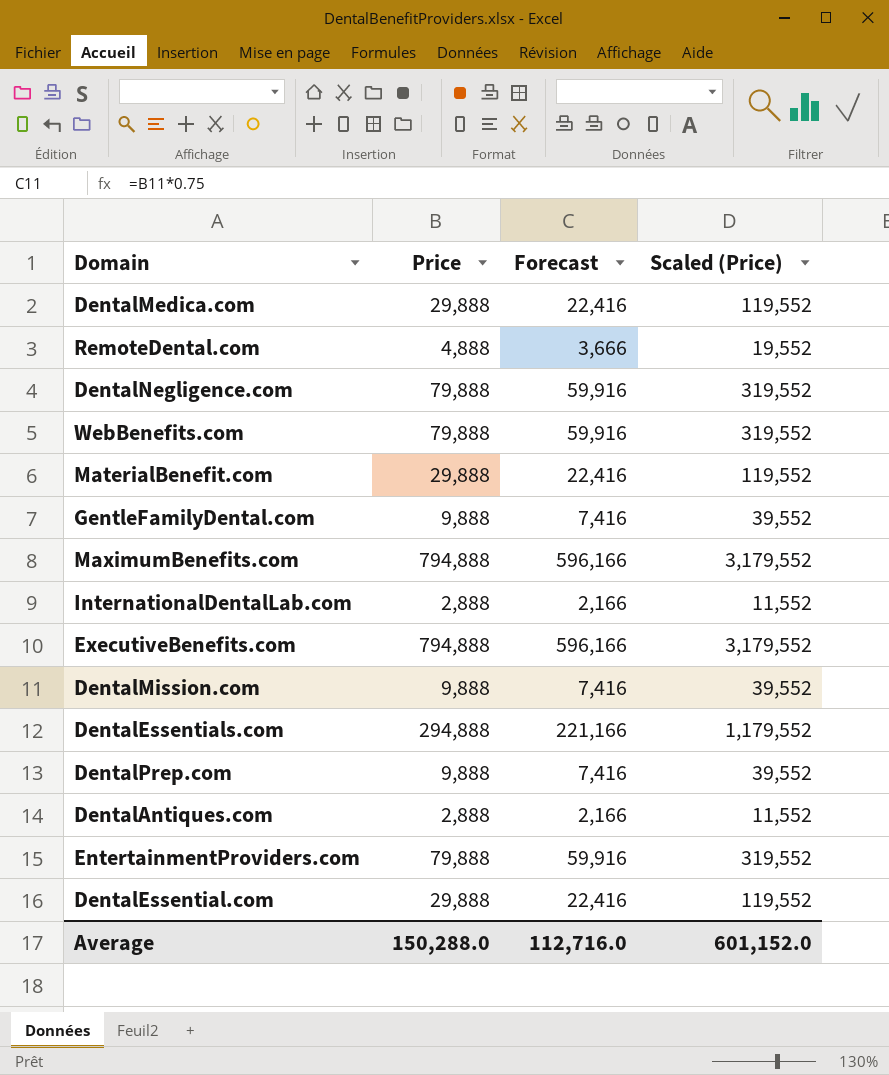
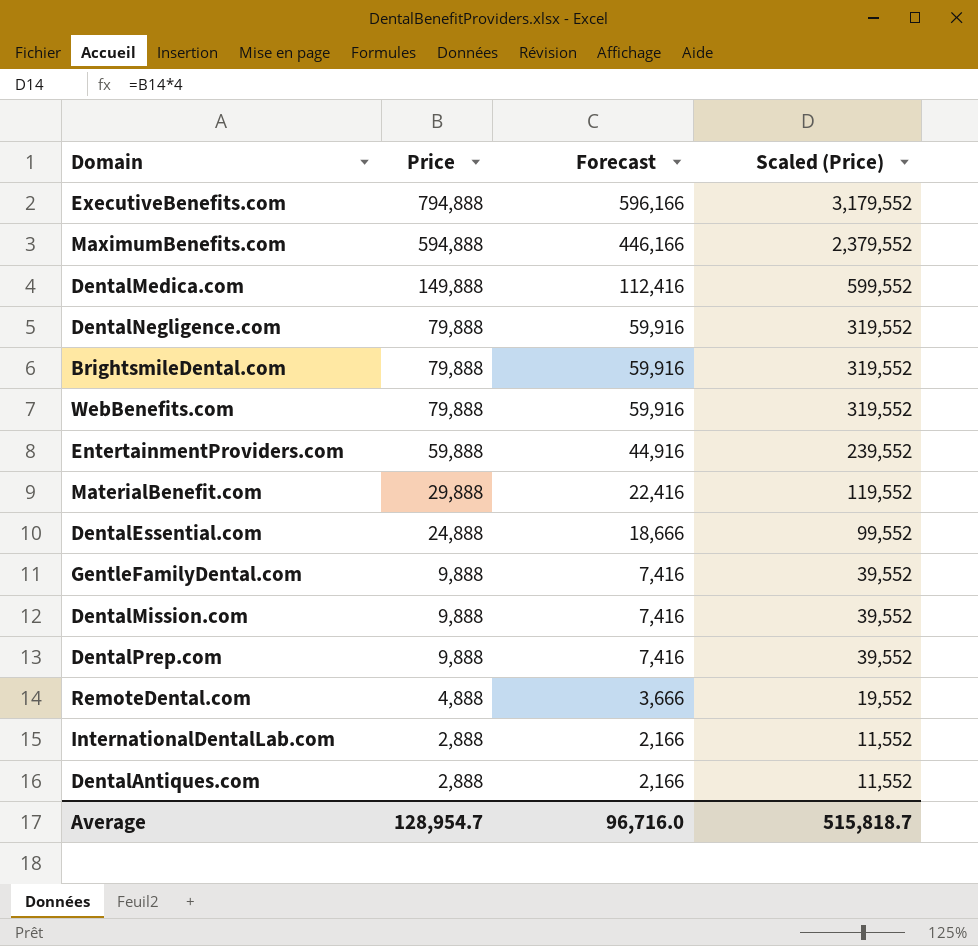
row order: none -> Price descending
row DentalEssentials.com: 294,888 | 221,166 | 1,179,552 -> none
MaximumBenefits.com | Price: 794,888 -> 594,888
MaximumBenefits.com | Forecast: 596,166 -> 446,166
MaximumBenefits.com | Scaled (Price): 3,179,552 -> 2,379,552
DentalMedica.com | Price: 29,888 -> 149,888
DentalMedica.com | Forecast: 22,416 -> 112,416
DentalMedica.com | Scaled (Price): 119,552 -> 599,552
row BrightsmileDental.com: none -> 79,888 | 59,916 | 319,552
EntertainmentProviders.com | Price: 79,888 -> 59,888
EntertainmentProviders.com | Forecast: 59,916 -> 44,916
EntertainmentProviders.com | Scaled (Price): 319,552 -> 239,552
DentalEssential.com | Price: 29,888 -> 24,888
DentalEssential.com | Forecast: 22,416 -> 18,666
DentalEssential.com | Scaled (Price): 119,552 -> 99,552
Average | Price: 150,288.0 -> 128,954.7
Average | Forecast: 112,716.0 -> 96,716.0
Average | Scaled (Price): 601,152.0 -> 515,818.7

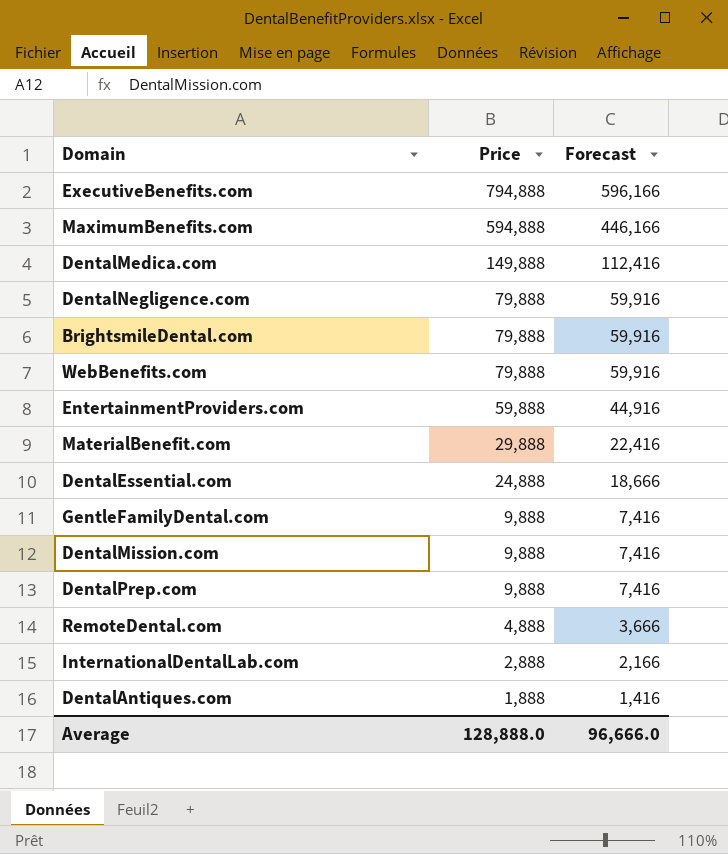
column Scaled (Price) | formula: [Price] * 4 -> none
DentalAntiques.com | Price: 2,888 -> 1,888
DentalAntiques.com | Forecast: 2,166 -> 1,416
Average | Price: 128,954.7 -> 128,888.0
Average | Forecast: 96,716.0 -> 96,666.0

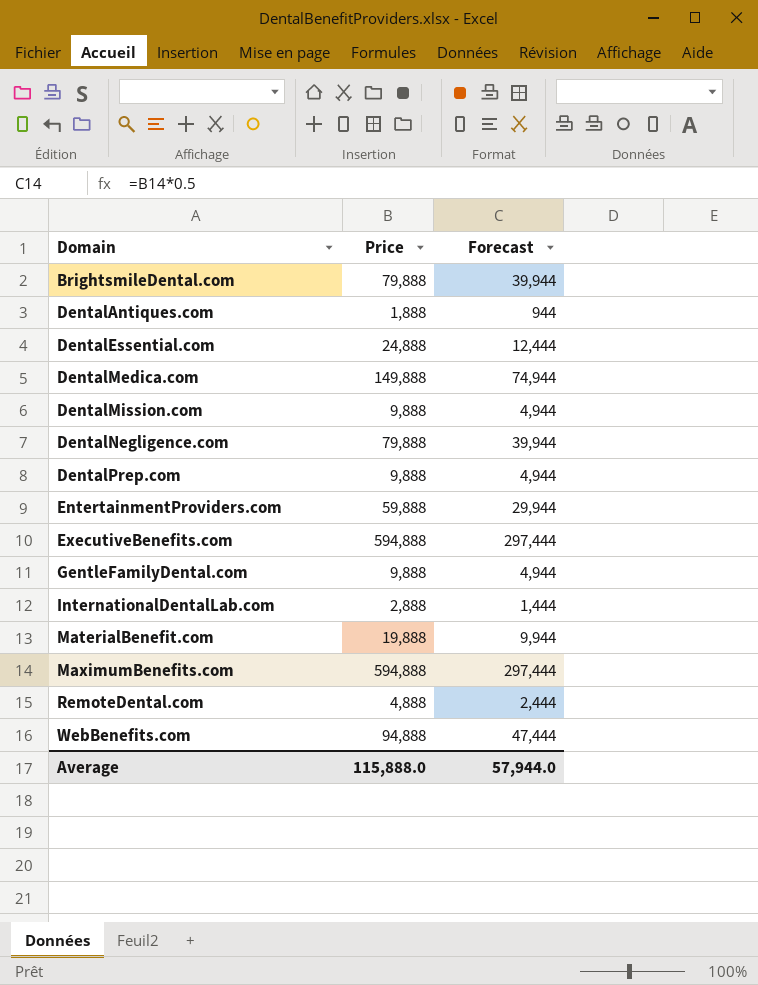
row order: Price descending -> Domain ascending
column Forecast | formula: [Price] * 0.75 -> [Price] * 0.5
ExecutiveBenefits.com | Price: 794,888 -> 594,888
MaterialBenefit.com | Price: 29,888 -> 19,888
WebBenefits.com | Price: 79,888 -> 94,888
Average | Price: 128,888.0 -> 115,888.0
Average | Forecast: 96,666.0 -> 57,944.0

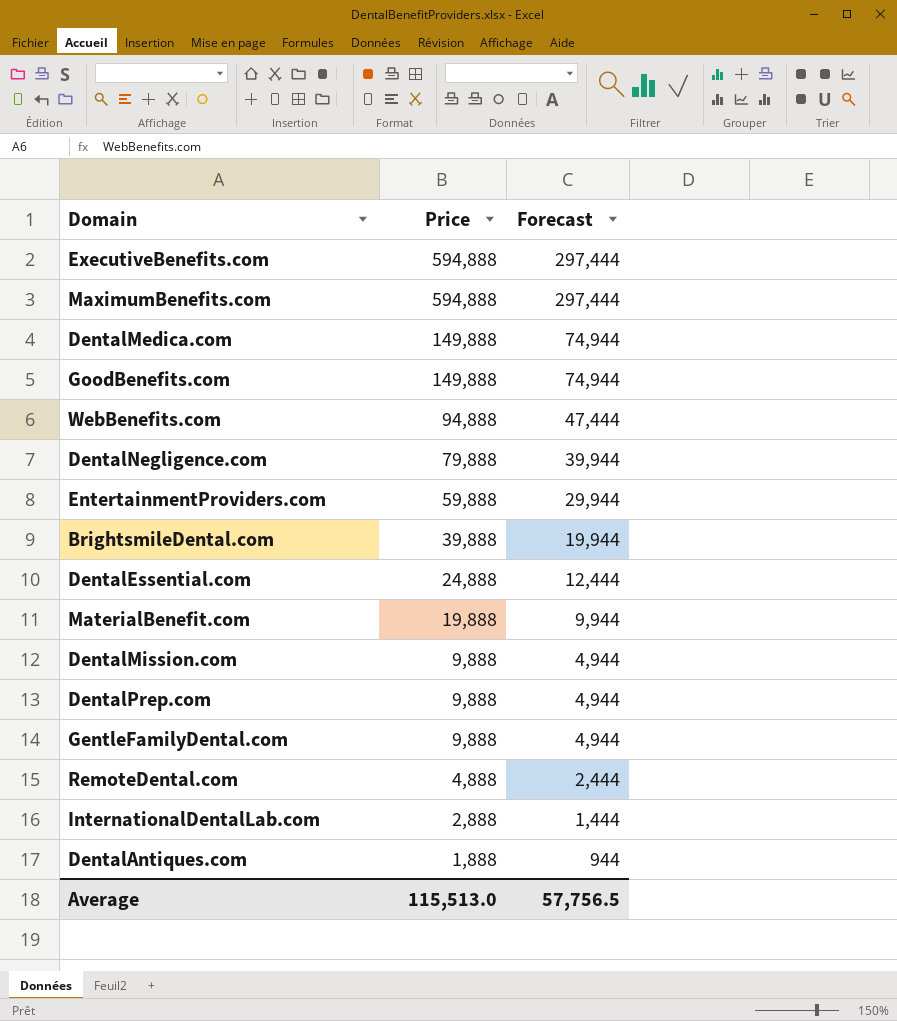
row order: Domain ascending -> Price descending
row GoodBenefits.com: none -> 149,888 | 74,944
BrightsmileDental.com | Price: 79,888 -> 39,888
BrightsmileDental.com | Forecast: 39,944 -> 19,944
Average | Price: 115,888.0 -> 115,513.0
Average | Forecast: 57,944.0 -> 57,756.5

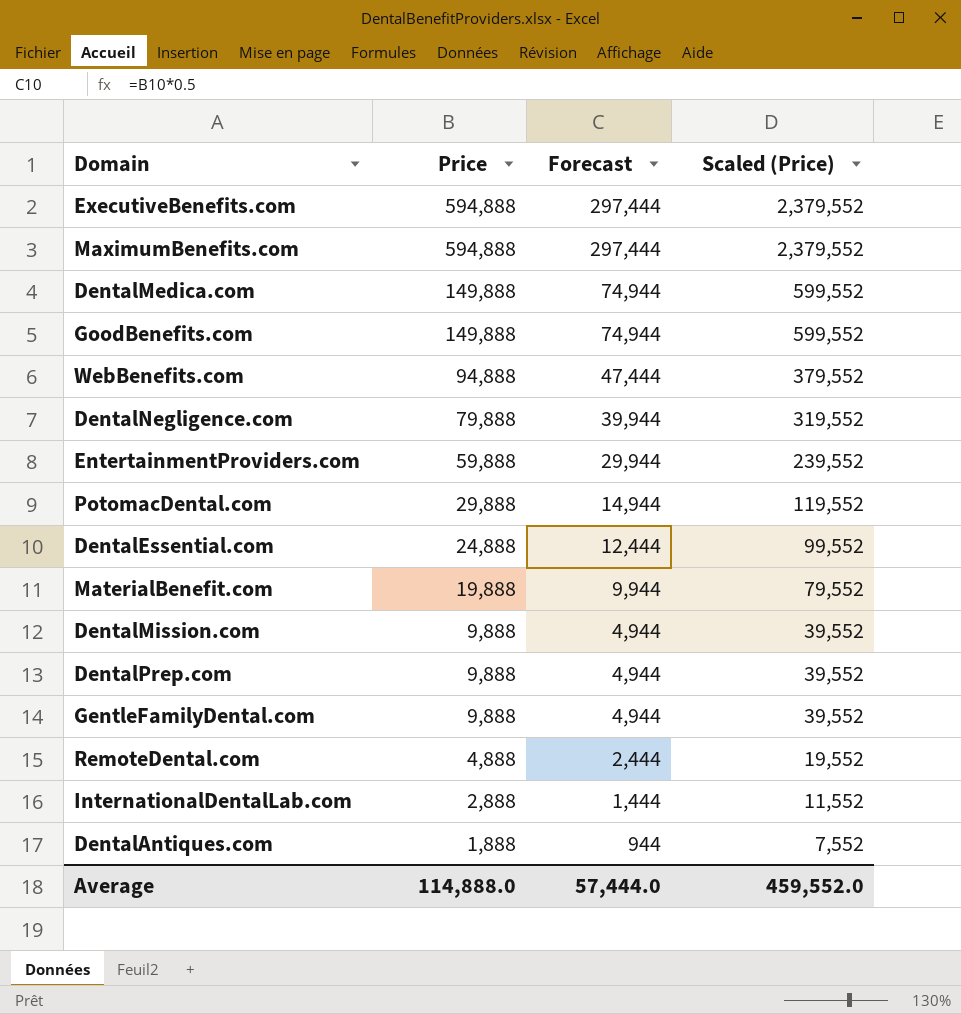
column Scaled (Price) | formula: none -> [Price] * 4
row BrightsmileDental.com: 39,888 | 19,944 -> none
row PotomacDental.com: none -> 29,888 | 14,944 | 119,552
Average | Price: 115,513.0 -> 114,888.0
Average | Forecast: 57,756.5 -> 57,444.0

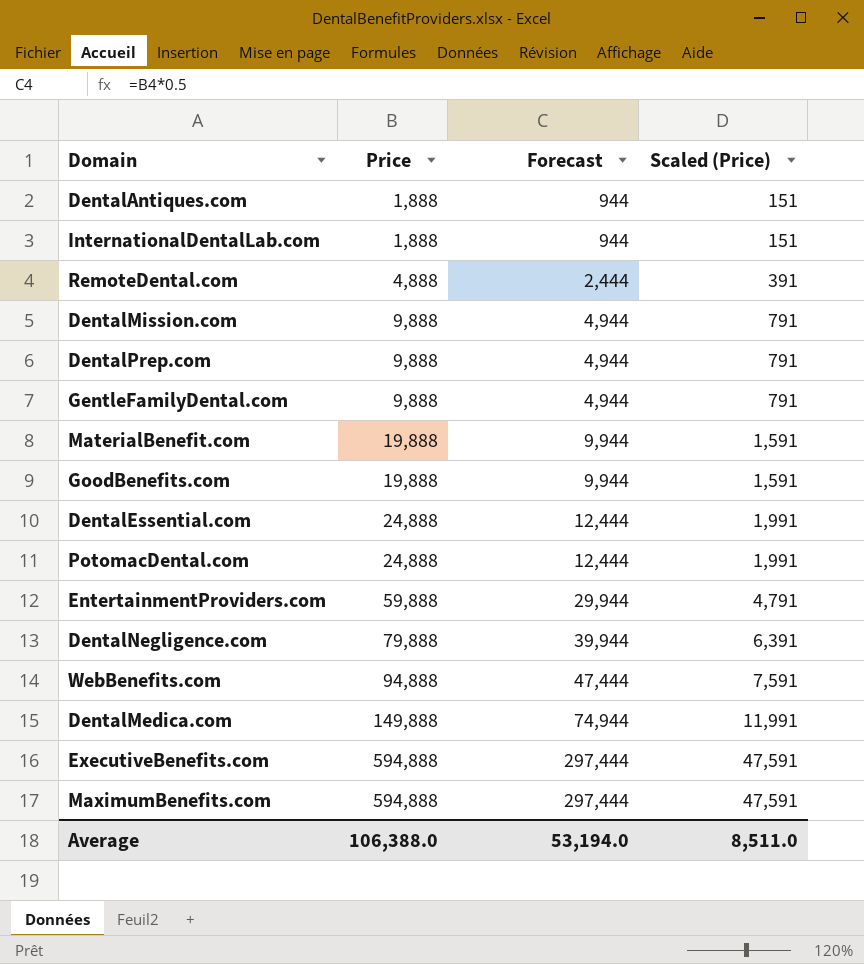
row order: Price descending -> Price ascending
column Scaled (Price) | formula: [Price] * 4 -> [Price] * 0.08
InternationalDentalLab.com | Price: 2,888 -> 1,888
InternationalDentalLab.com | Forecast: 1,444 -> 944
GoodBenefits.com | Price: 149,888 -> 19,888
GoodBenefits.com | Forecast: 74,944 -> 9,944
PotomacDental.com | Price: 29,888 -> 24,888
PotomacDental.com | Forecast: 14,944 -> 12,444
Average | Price: 114,888.0 -> 106,388.0
Average | Forecast: 57,444.0 -> 53,194.0
Average | Scaled (Price): 459,552.0 -> 8,511.0

